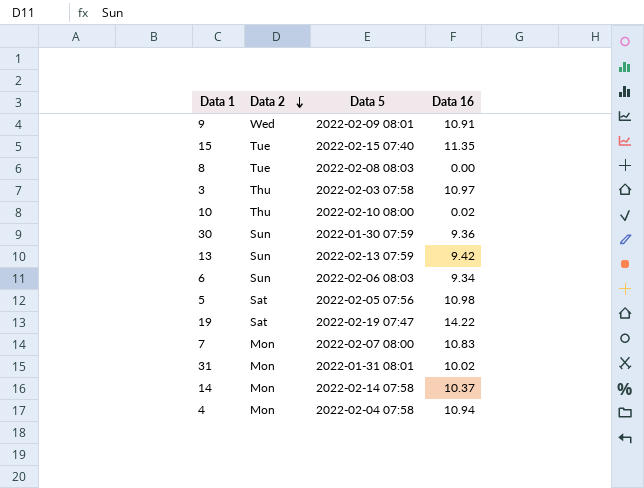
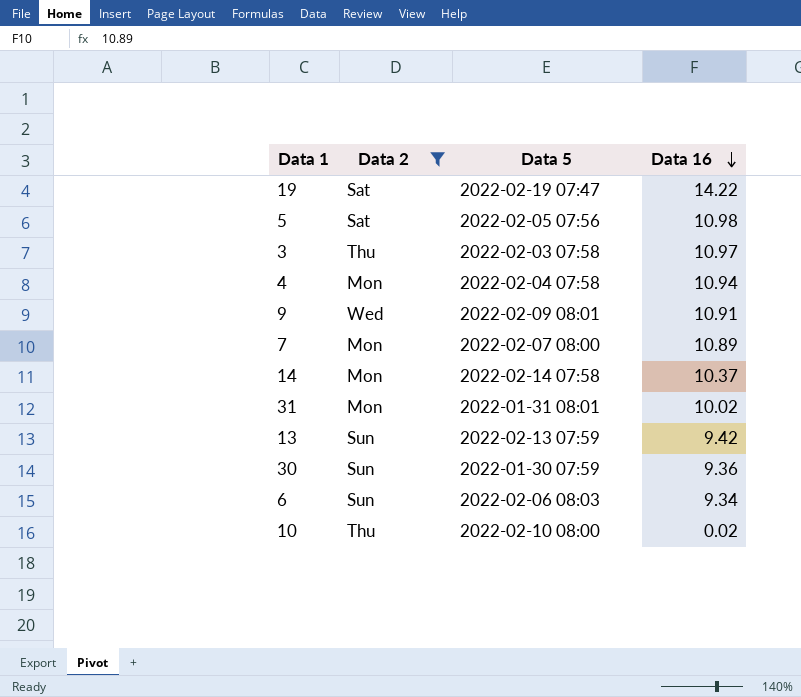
filter: none -> Data 2 != Tue
row order: Data 2 descending -> Data 16 descending
7 | Data 16: 10.83 -> 10.89

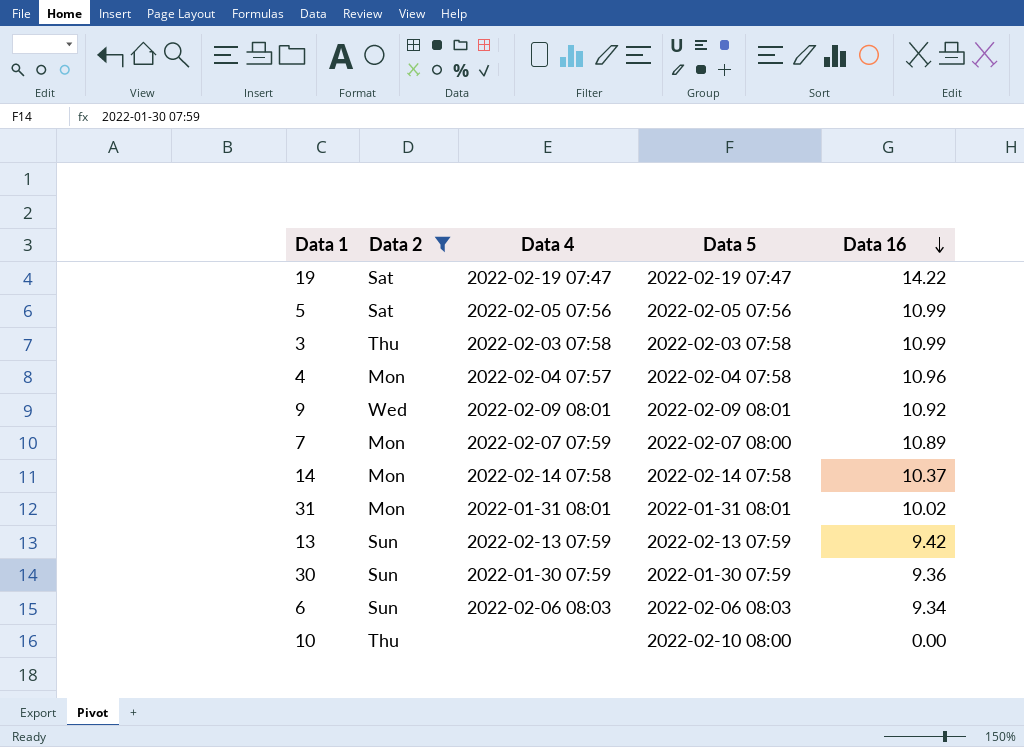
column Data 4 | position: none -> 3
5 | Data 16: 10.98 -> 10.99
3 | Data 16: 10.97 -> 10.99
4 | Data 16: 10.94 -> 10.96
9 | Data 16: 10.91 -> 10.92
10 | Data 16: 0.02 -> 0.00

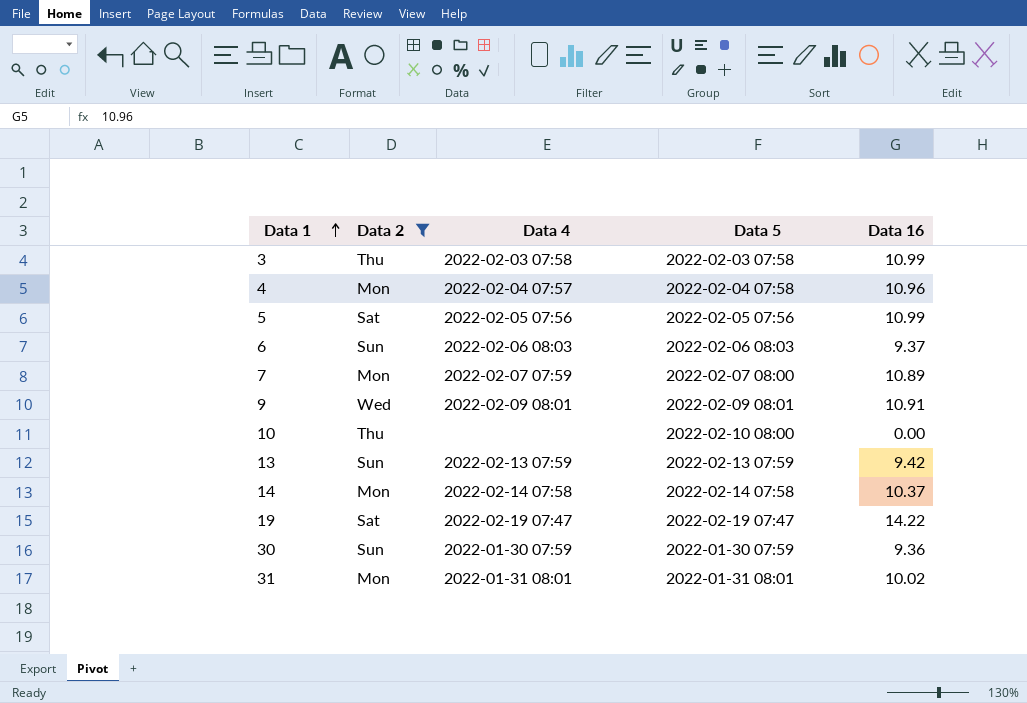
row order: Data 16 descending -> Data 1 ascending
6 | Data 16: 9.34 -> 9.37
9 | Data 16: 10.92 -> 10.91

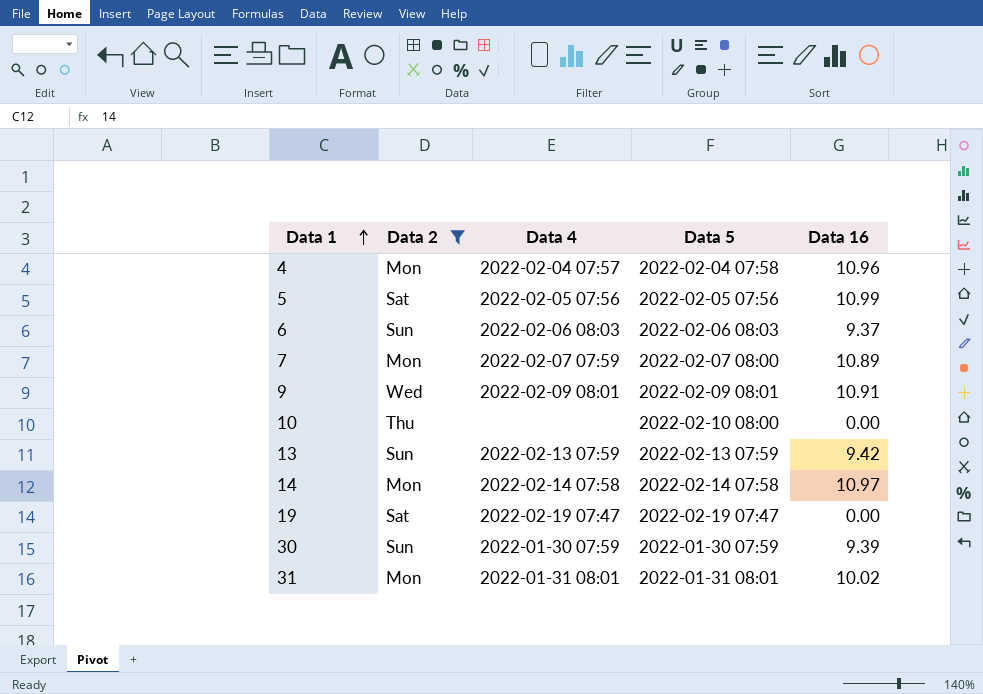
row 3: Thu | 2022-02-03 07:58 | 2022-02-03 07:58 | 10.99 -> none
14 | Data 16: 10.37 -> 10.97
19 | Data 16: 14.22 -> 0.00
30 | Data 16: 9.36 -> 9.39

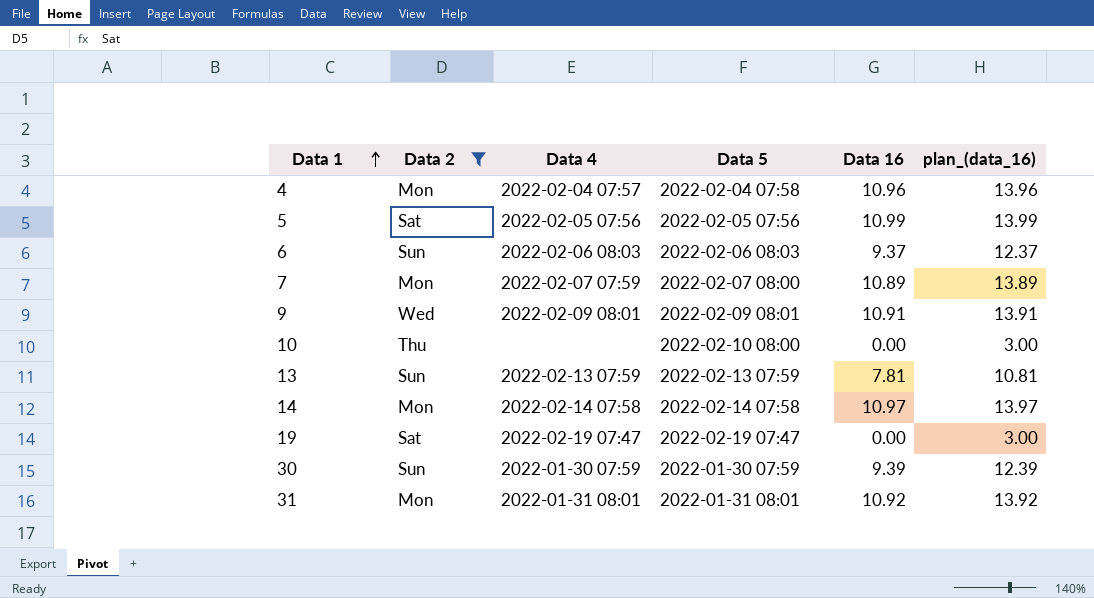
column plan_(data_16) | formula: none -> [Data 16] + 3
13 | Data 16: 9.42 -> 7.81
31 | Data 16: 10.02 -> 10.92

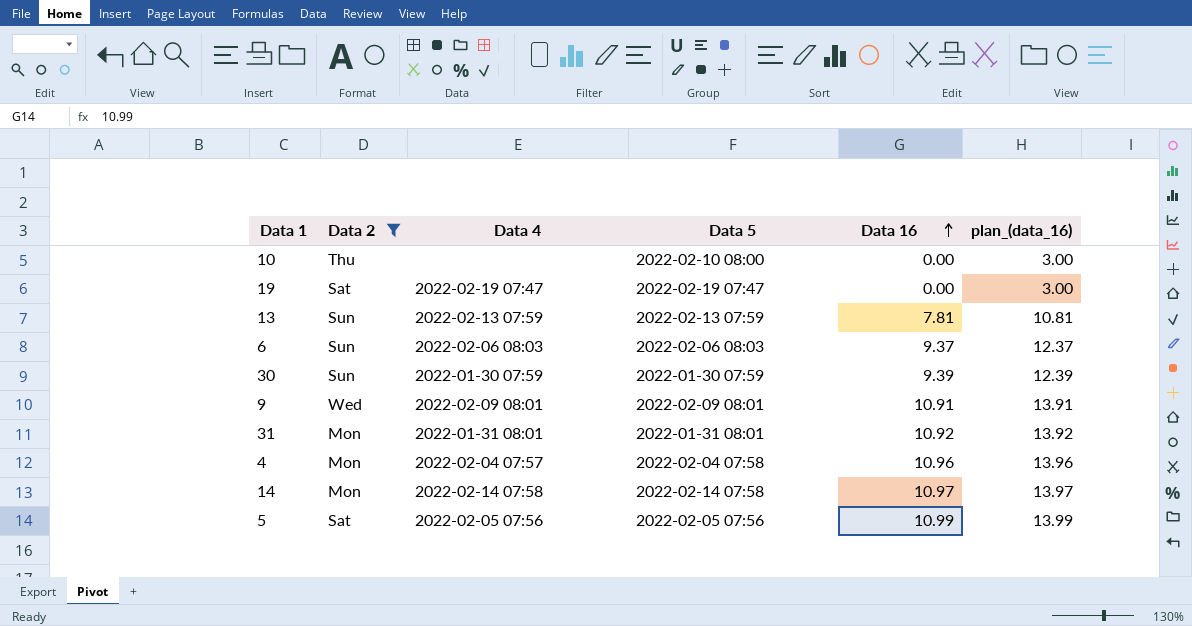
row order: Data 1 ascending -> Data 16 ascending
row 7: Mon | 2022-02-07 07:59 | 2022-02-07 08:00 | 10.89 | 13.89 -> none

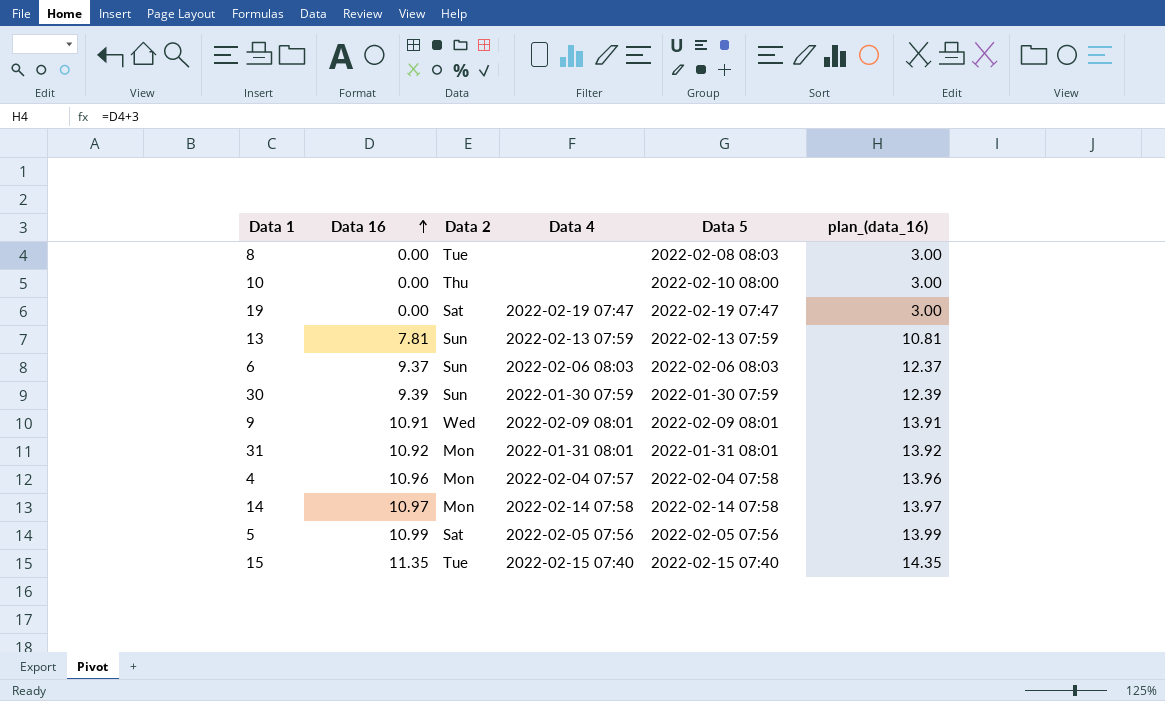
filter: Data 2 != Tue -> none
column Data 16 | position: 5 -> 2

